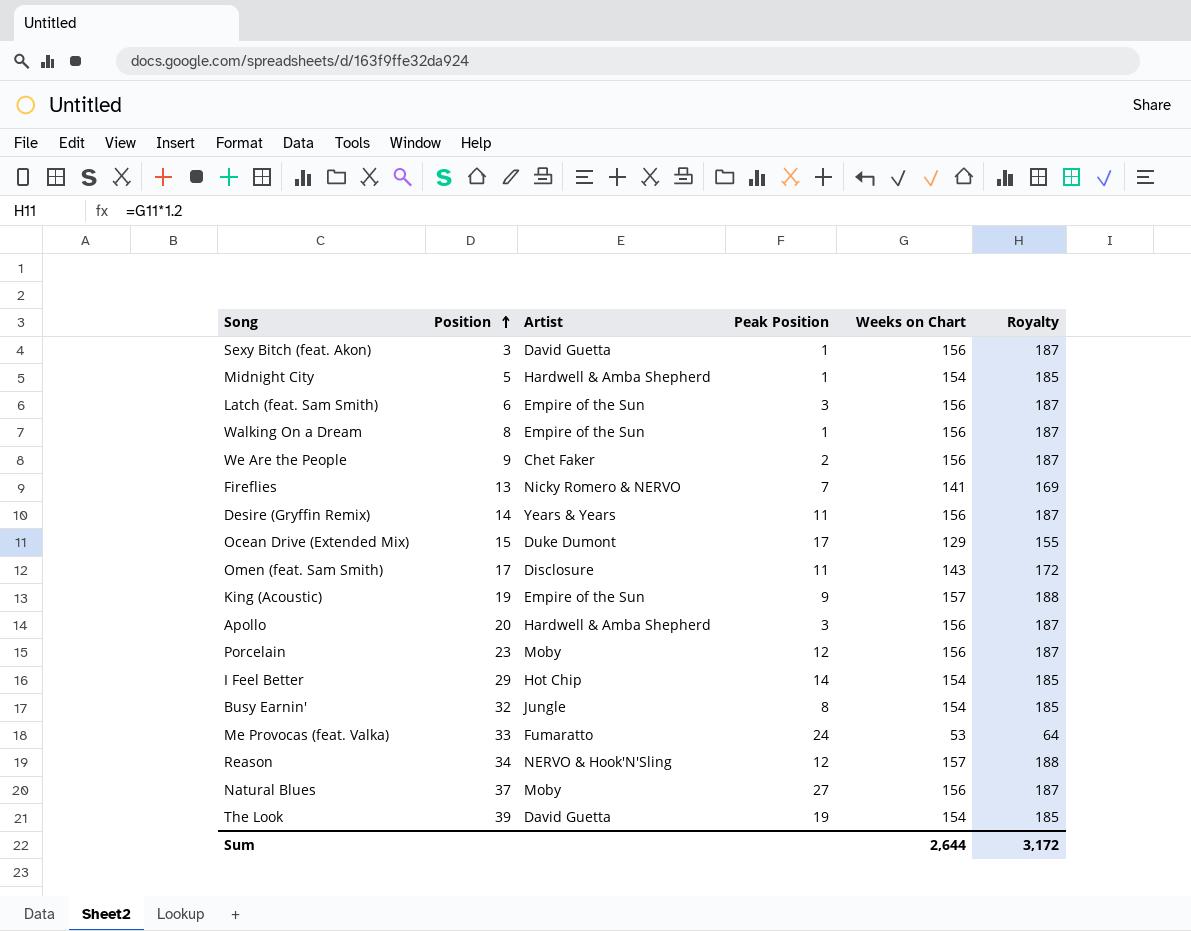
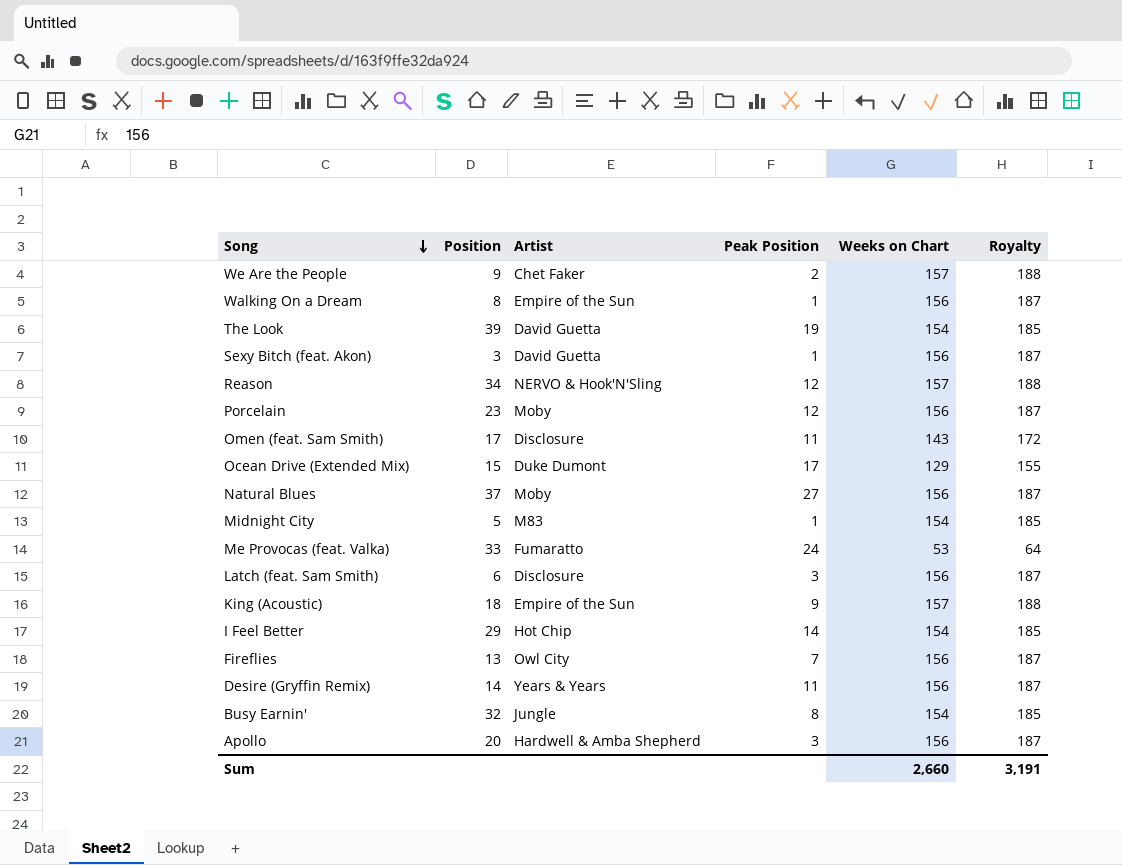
row order: Position ascending -> Song descending
We Are the People | Weeks on Chart: 156 -> 157
We Are the People | Royalty: 187 -> 188
Midnight City | Artist: Hardwell & Amba Shepherd -> M83
Latch (feat. Sam Smith) | Artist: Empire of the Sun -> Disclosure
King (Acoustic) | Position: 19 -> 18
Fireflies | Artist: Nicky Romero & NERVO -> Owl City
Fireflies | Weeks on Chart: 141 -> 156
Fireflies | Royalty: 169 -> 187
Sum | Weeks on Chart: 2,644 -> 2,660
Sum | Royalty: 3,172 -> 3,191

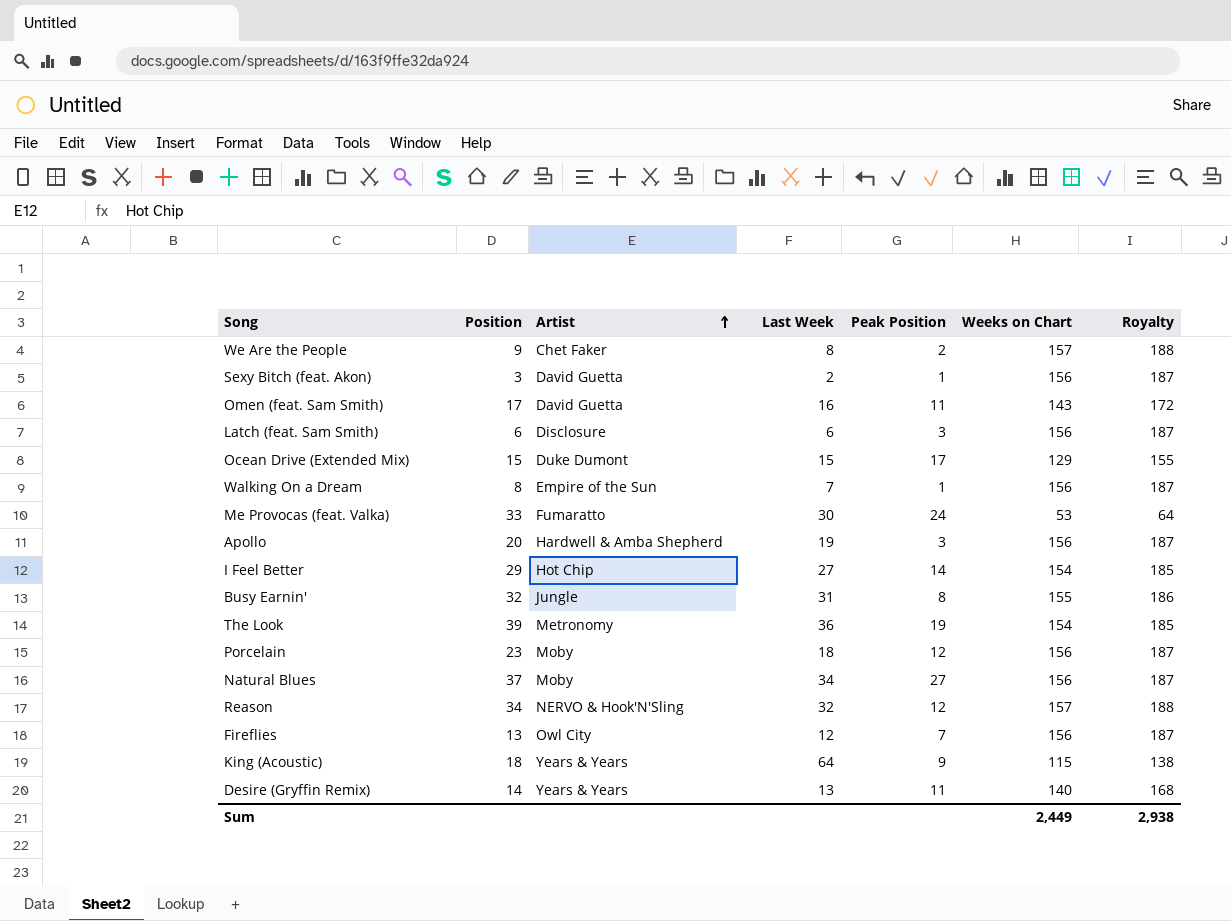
row order: Song descending -> Artist ascending
column Last Week | position: none -> 4
row Midnight City: 5 | M83 | 1 | 154 | 185 -> none
Omen (feat. Sam Smith) | Artist: Disclosure -> David Guetta
Busy Earnin' | Weeks on Chart: 154 -> 155
Busy Earnin' | Royalty: 185 -> 186
The Look | Artist: David Guetta -> Metronomy
King (Acoustic) | Artist: Empire of the Sun -> Years & Years
King (Acoustic) | Weeks on Chart: 157 -> 115
King (Acoustic) | Royalty: 188 -> 138
Desire (Gryffin Remix) | Weeks on Chart: 156 -> 140
Desire (Gryffin Remix) | Royalty: 187 -> 168
Sum | Weeks on Chart: 2,660 -> 2,449
Sum | Royalty: 3,191 -> 2,938

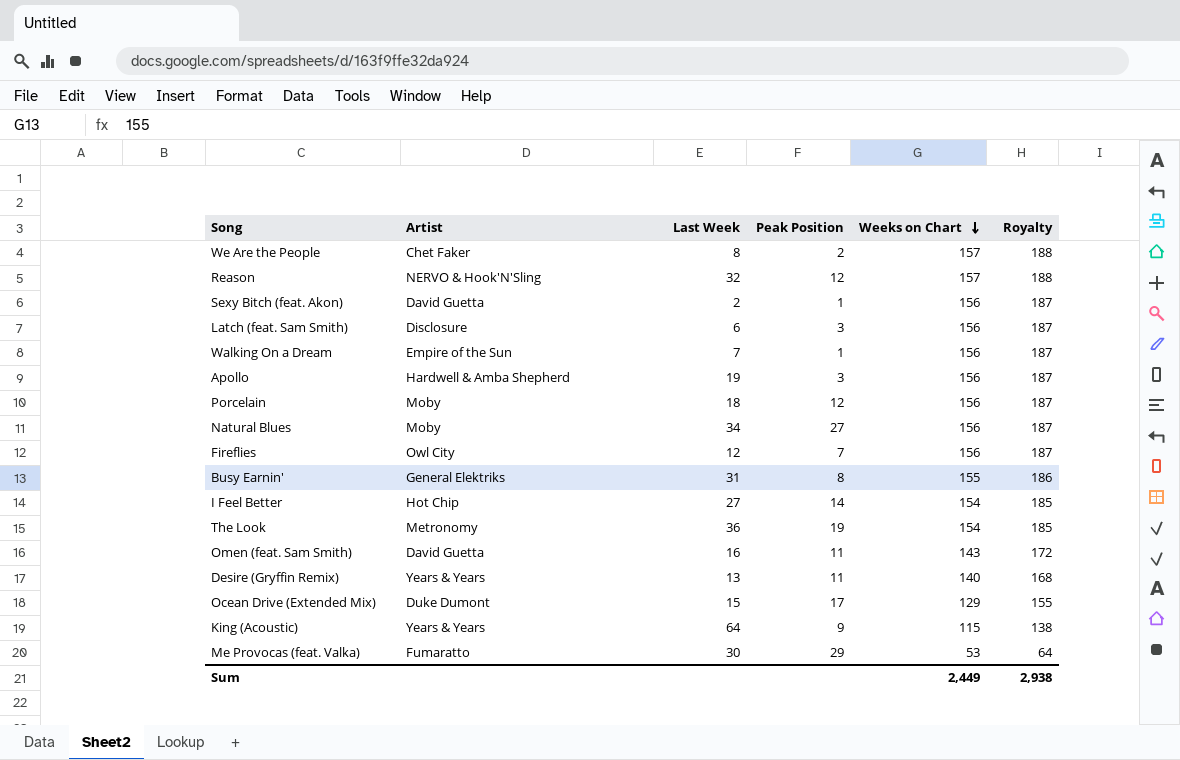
row order: Artist ascending -> Weeks on Chart descending
column Position | position: 2 -> none
Busy Earnin' | Artist: Jungle -> General Elektriks
Me Provocas (feat. Valka) | Peak Position: 24 -> 29

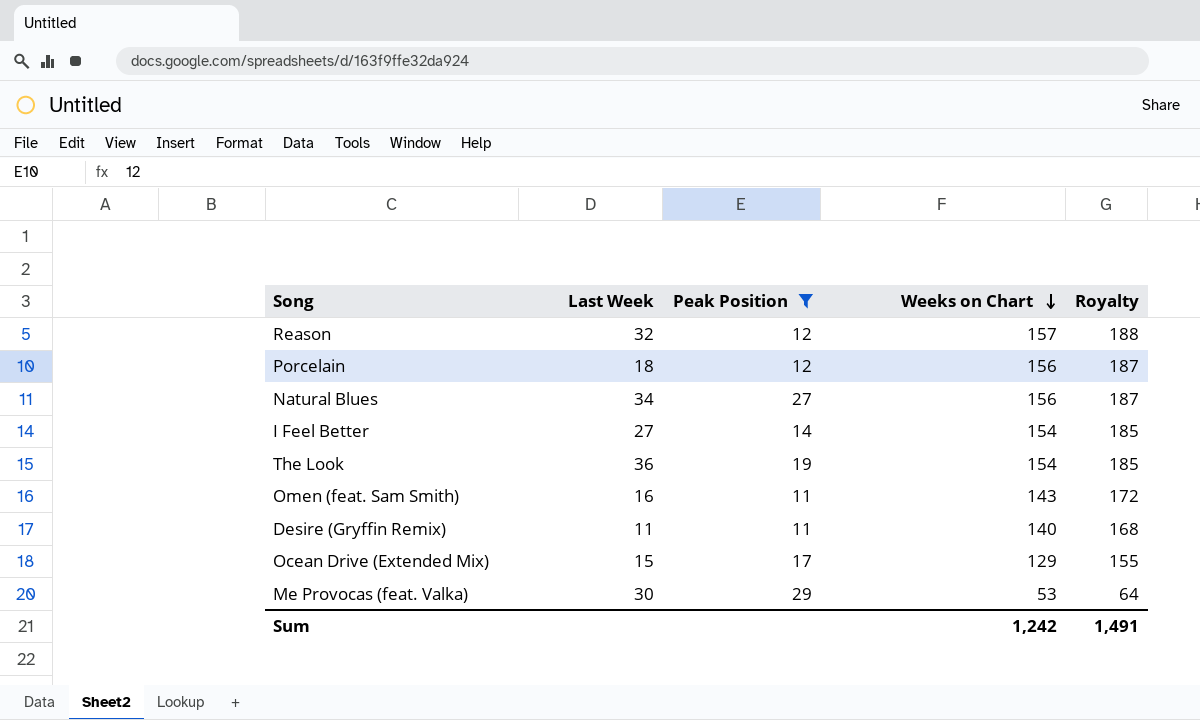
filter: none -> Peak Position >= 11
column Artist | position: 2 -> none
Desire (Gryffin Remix) | Last Week: 13 -> 11
Sum | Weeks on Chart: 2,449 -> 1,242
Sum | Royalty: 2,938 -> 1,491

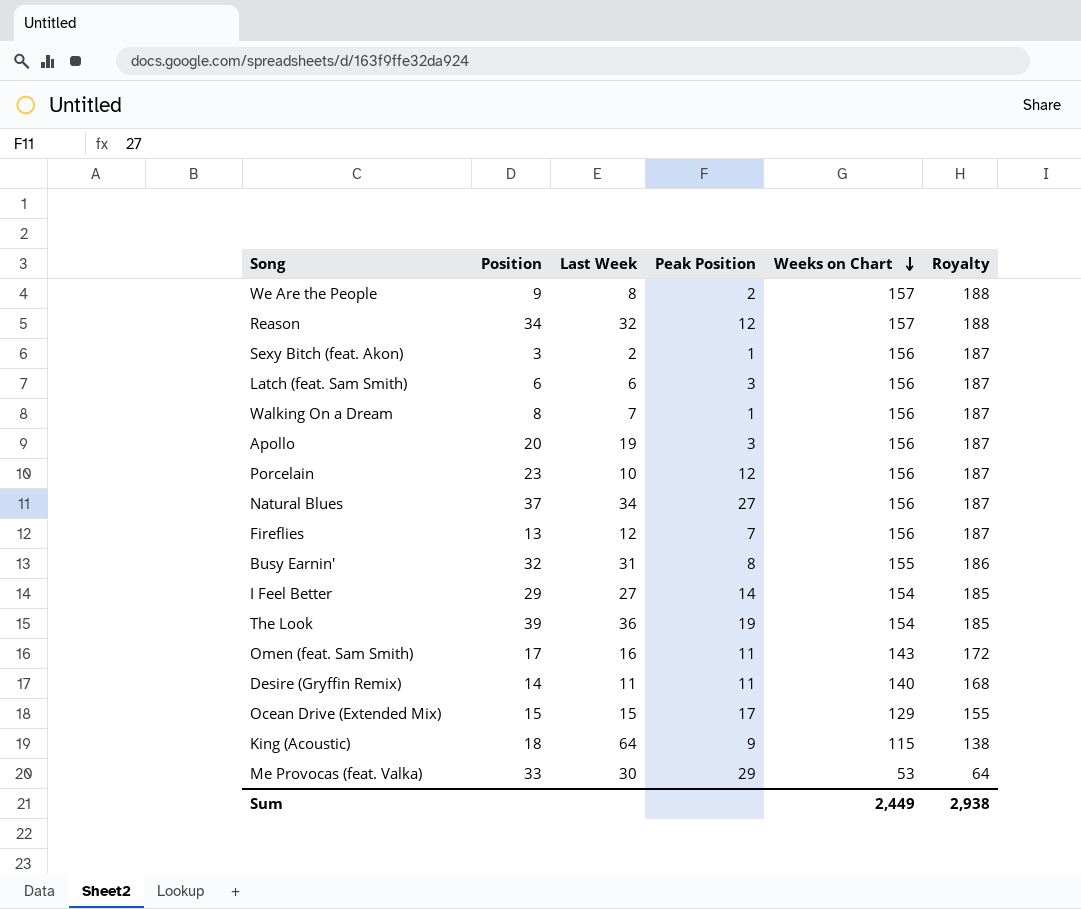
filter: Peak Position >= 11 -> none
column Position | position: none -> 2
Porcelain | Last Week: 18 -> 10
Sum | Weeks on Chart: 1,242 -> 2,449
Sum | Royalty: 1,491 -> 2,938

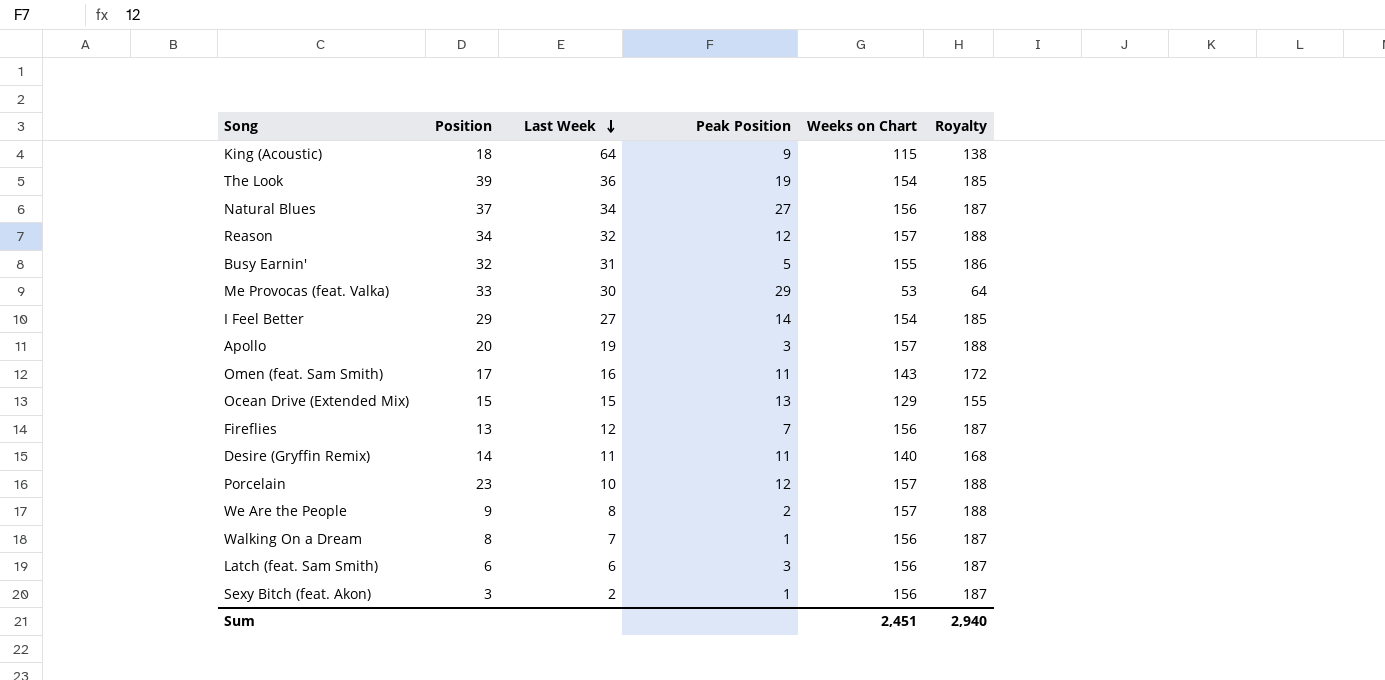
row order: Weeks on Chart descending -> Last Week descending
Busy Earnin' | Peak Position: 8 -> 5
Apollo | Weeks on Chart: 156 -> 157
Apollo | Royalty: 187 -> 188
Ocean Drive (Extended Mix) | Peak Position: 17 -> 13
Porcelain | Weeks on Chart: 156 -> 157
Porcelain | Royalty: 187 -> 188
Sum | Weeks on Chart: 2,449 -> 2,451
Sum | Royalty: 2,938 -> 2,940

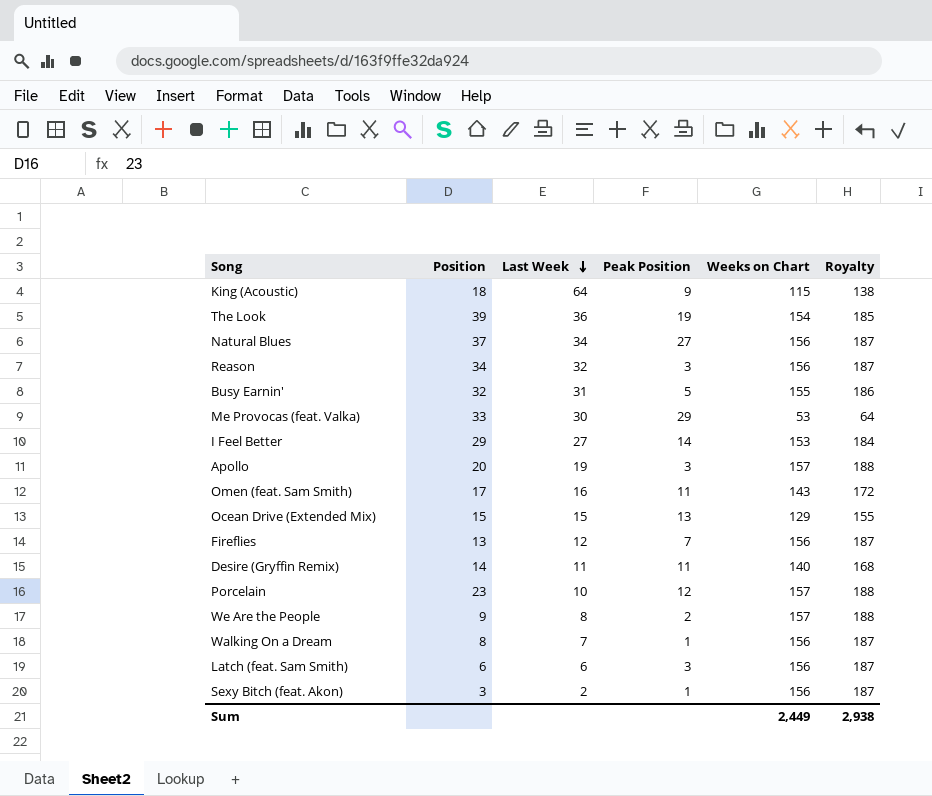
Reason | Peak Position: 12 -> 3
Reason | Weeks on Chart: 157 -> 156
Reason | Royalty: 188 -> 187
I Feel Better | Weeks on Chart: 154 -> 153
I Feel Better | Royalty: 185 -> 184
Sum | Weeks on Chart: 2,451 -> 2,449
Sum | Royalty: 2,940 -> 2,938

